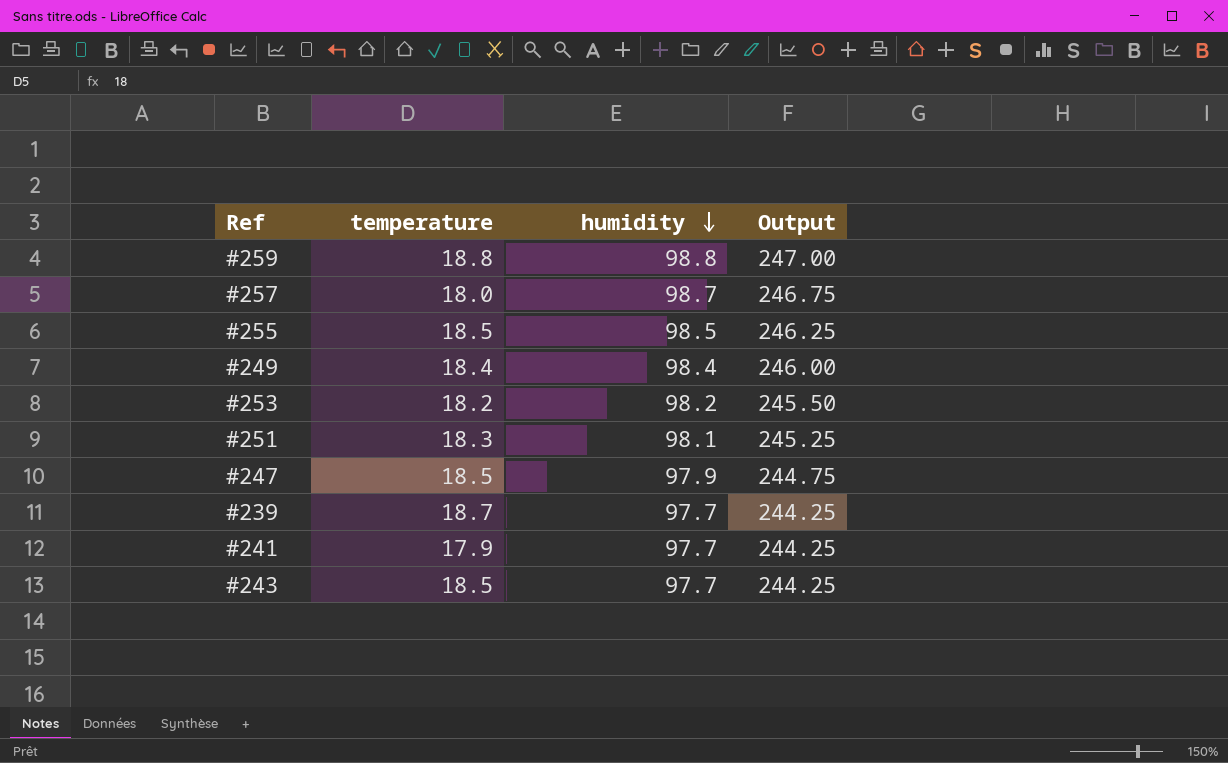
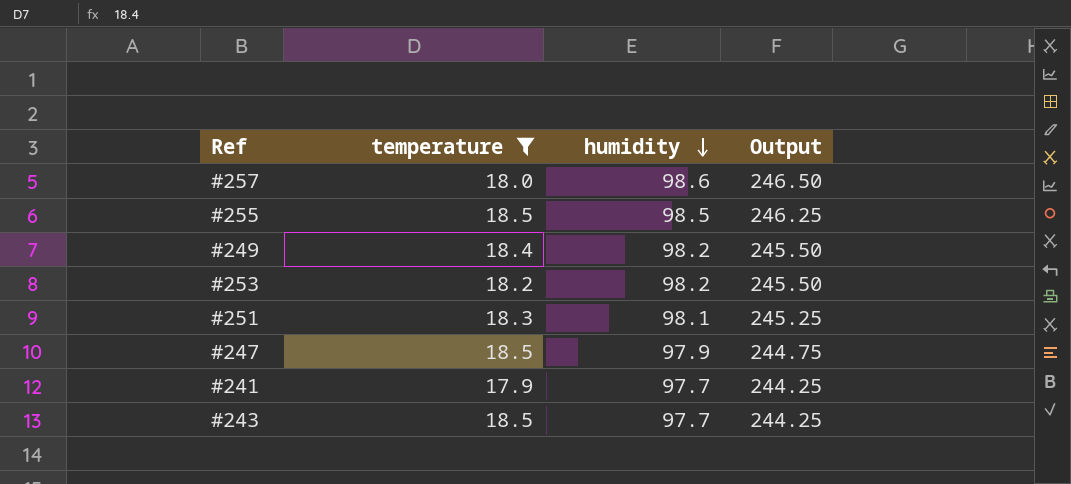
filter: none -> temperature <= 18.5
#257 | humidity: 98.7 -> 98.6
#257 | Output: 246.75 -> 246.50
#249 | humidity: 98.4 -> 98.2
#249 | Output: 246.00 -> 245.50

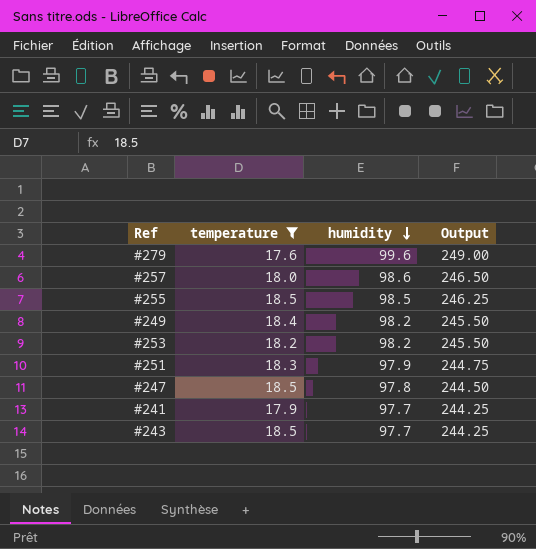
row #279: none -> 17.6 | 99.6 | 249.00
#251 | humidity: 98.1 -> 97.9
#251 | Output: 245.25 -> 244.75
#247 | humidity: 97.9 -> 97.8
#247 | Output: 244.75 -> 244.50

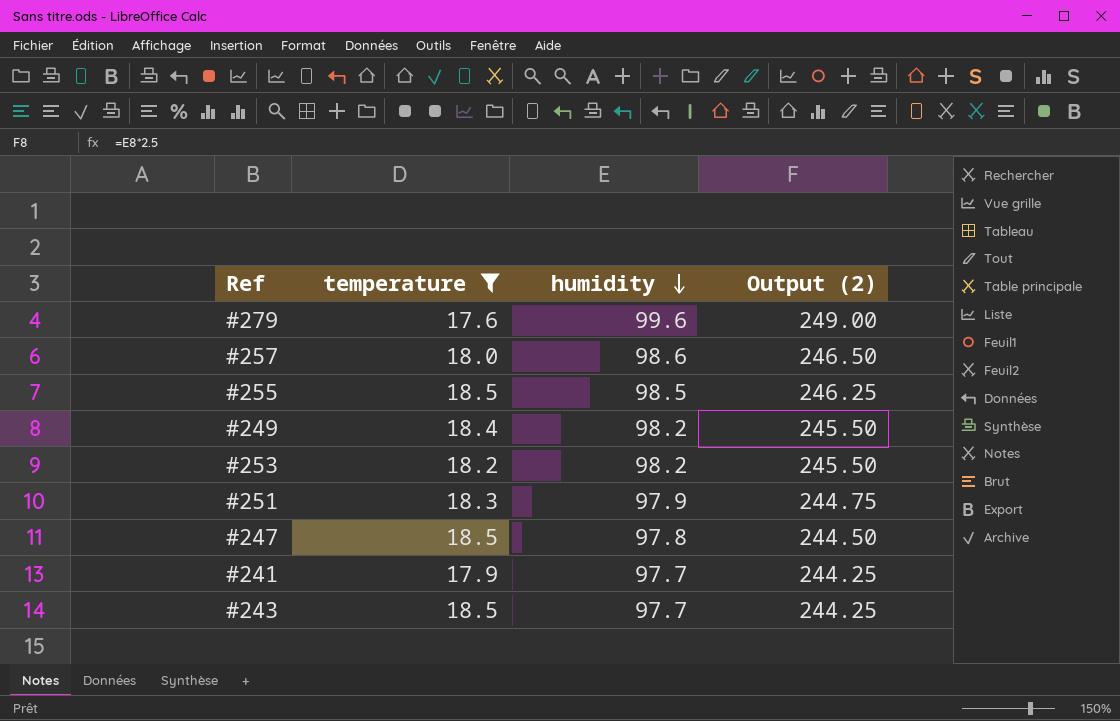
column name: Output -> Output (2)

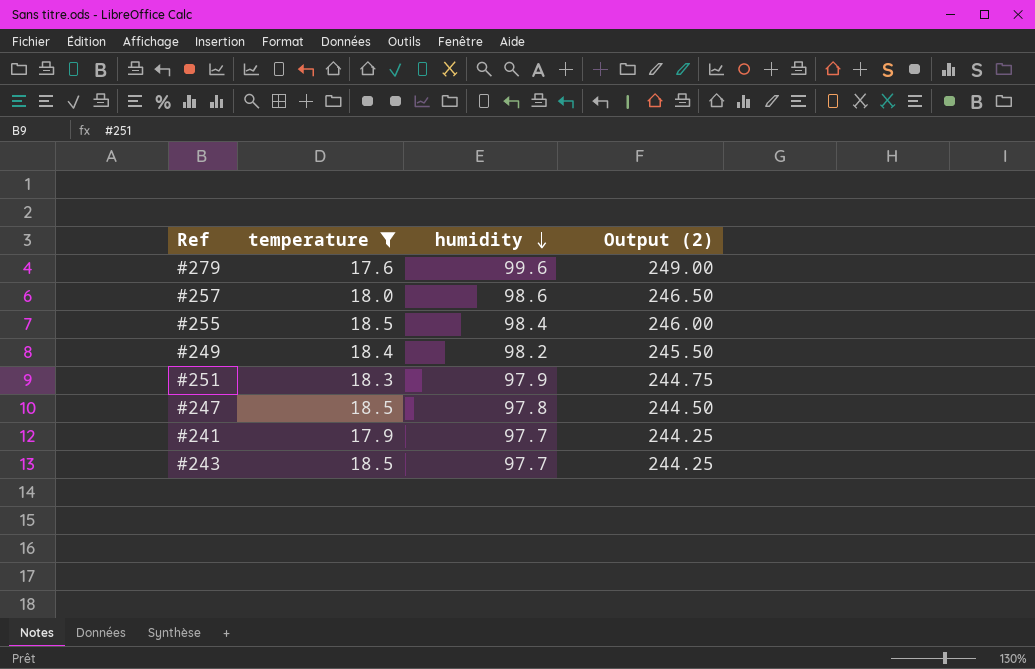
row #253: 18.2 | 98.2 | 245.50 -> none
#255 | humidity: 98.5 -> 98.4
#255 | Output (2): 246.25 -> 246.00

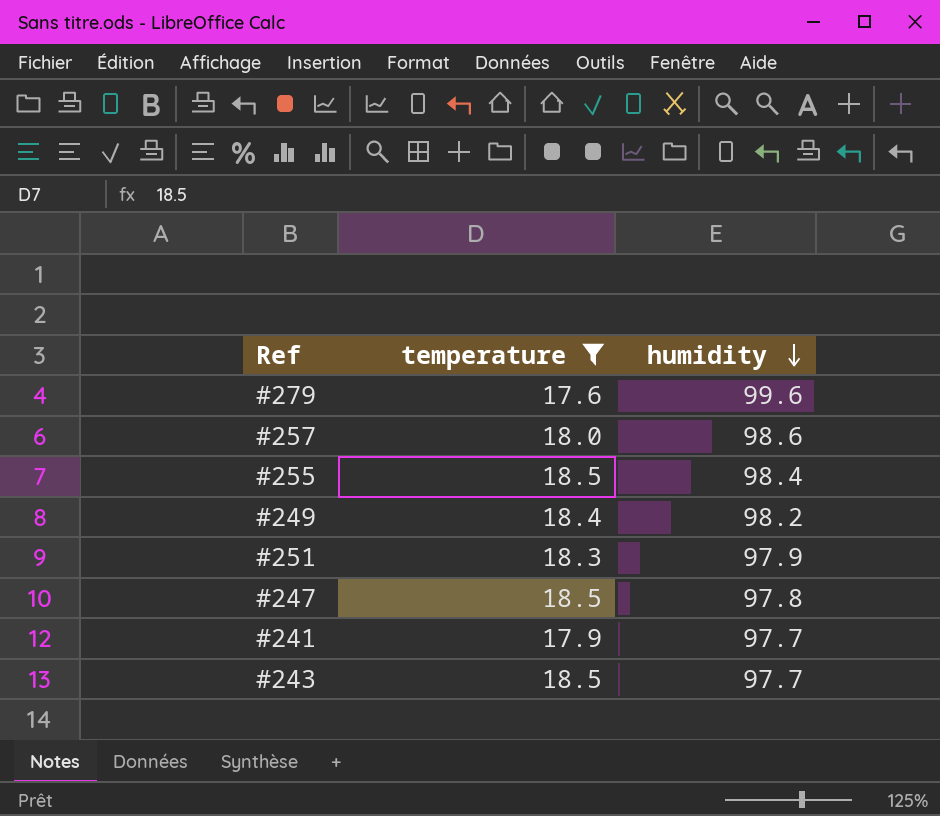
column Output (2) | formula: [humidity] * 2.5 -> none

